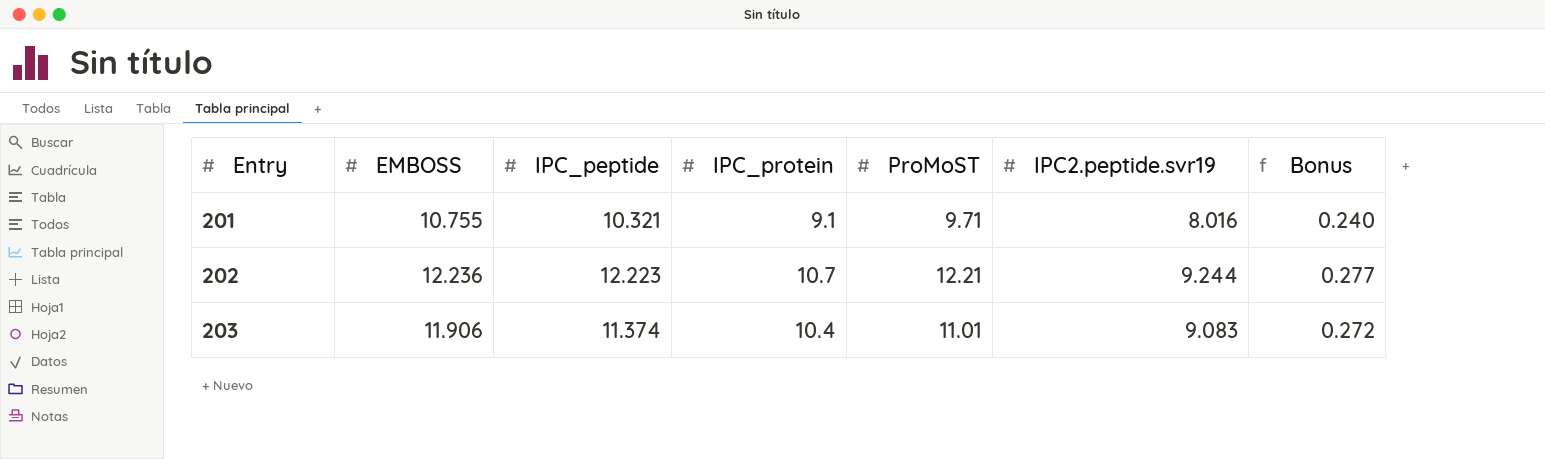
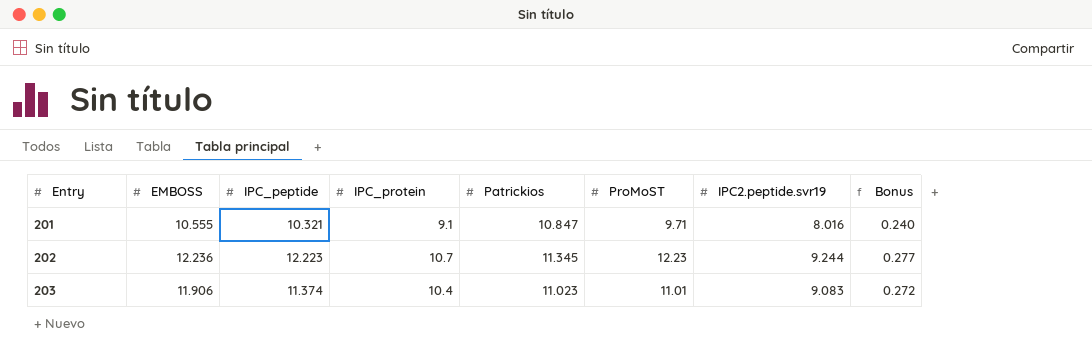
column Patrickios | position: none -> 5
201 | EMBOSS: 10.755 -> 10.555
202 | ProMoST: 12.21 -> 12.23

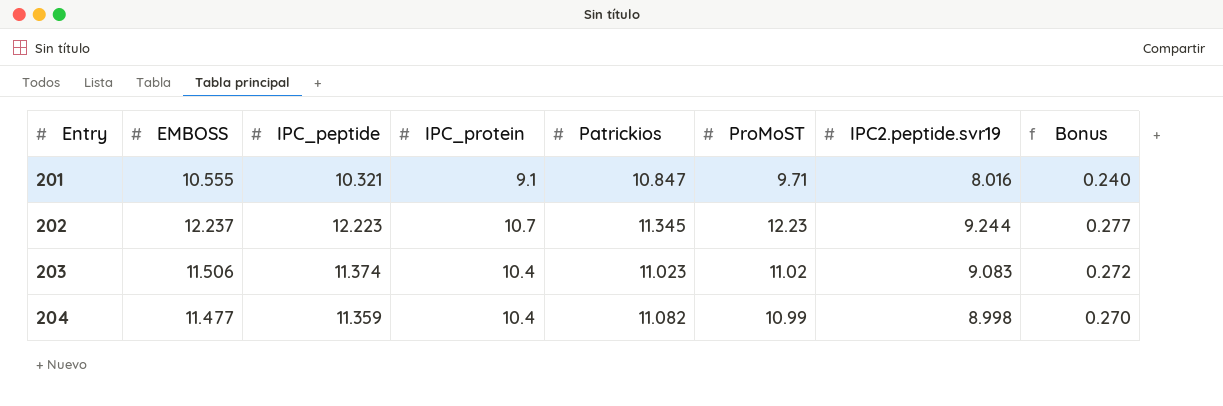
202 | EMBOSS: 12.236 -> 12.237
203 | EMBOSS: 11.906 -> 11.506
203 | ProMoST: 11.01 -> 11.02
row 204: none -> 11.477 | 11.359 | 10.4 | 11.082 | 10.99 | 8.998 | 0.270

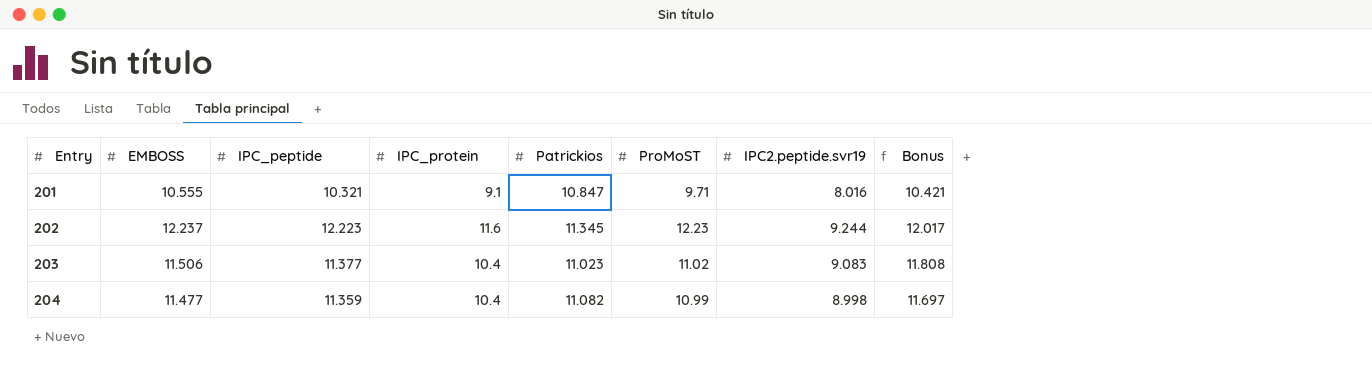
column Bonus | formula: [IPC2.peptide.svr19] * 0.03 -> [IPC2.peptide.svr19] * 1.3
202 | IPC_protein: 10.7 -> 11.6
203 | IPC_peptide: 11.374 -> 11.377

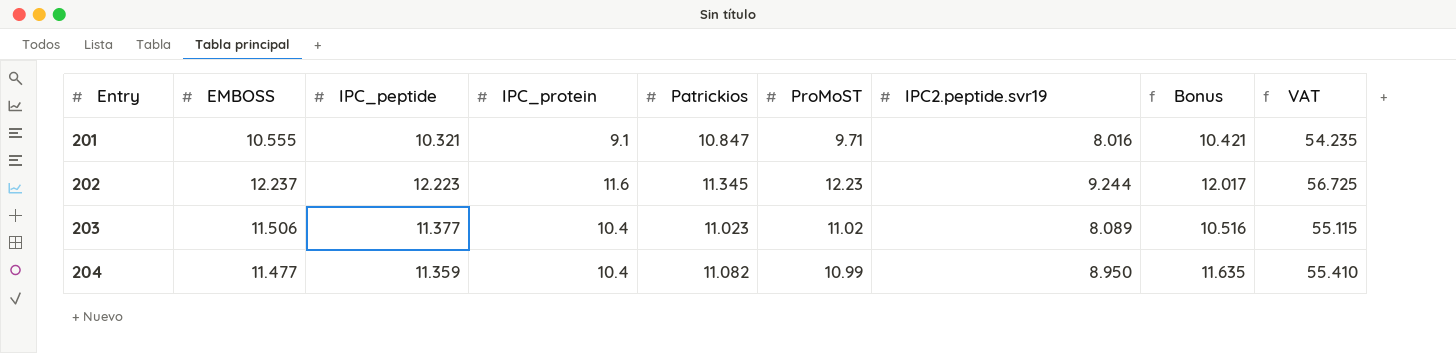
column VAT | formula: none -> [Patrickios] * 5
203 | IPC2.peptide.svr19: 9.083 -> 8.089
203 | Bonus: 11.808 -> 10.516
204 | IPC2.peptide.svr19: 8.998 -> 8.950
204 | Bonus: 11.697 -> 11.635

